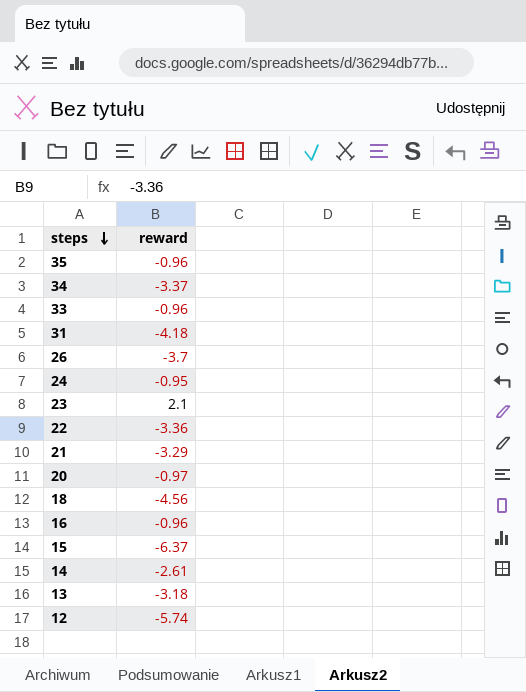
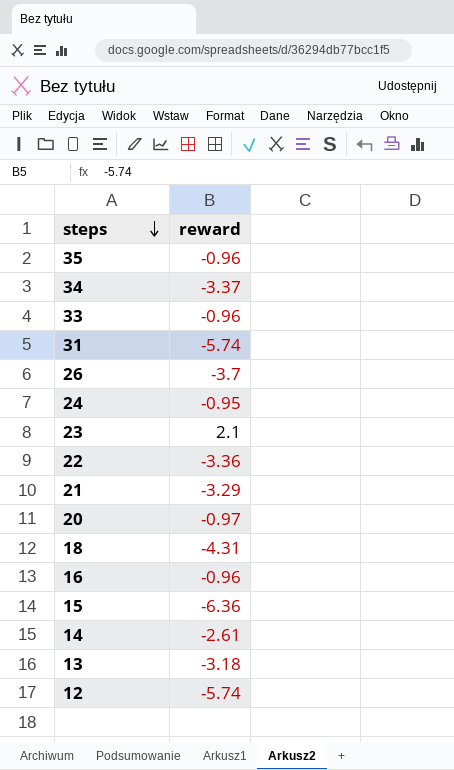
31 | reward: -4.18 -> -5.74
18 | reward: -4.56 -> -4.31
15 | reward: -6.37 -> -6.36

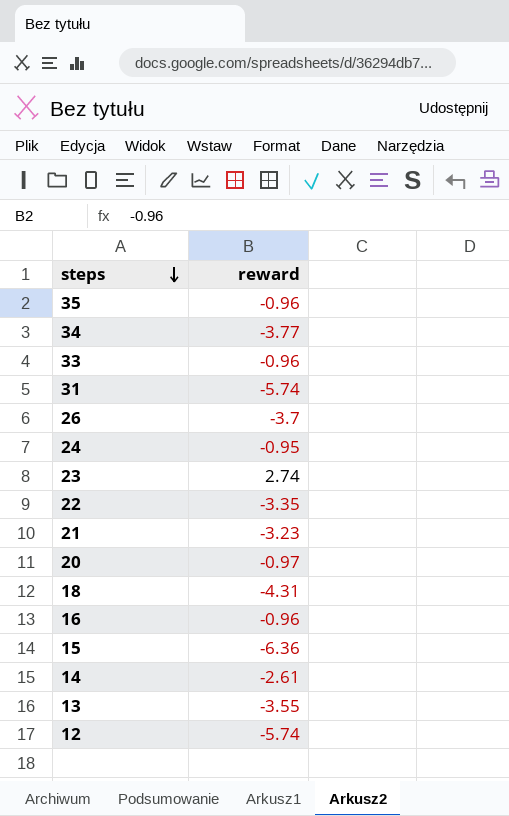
34 | reward: -3.37 -> -3.77
23 | reward: 2.1 -> 2.74
22 | reward: -3.36 -> -3.35
21 | reward: -3.29 -> -3.23
13 | reward: -3.18 -> -3.55

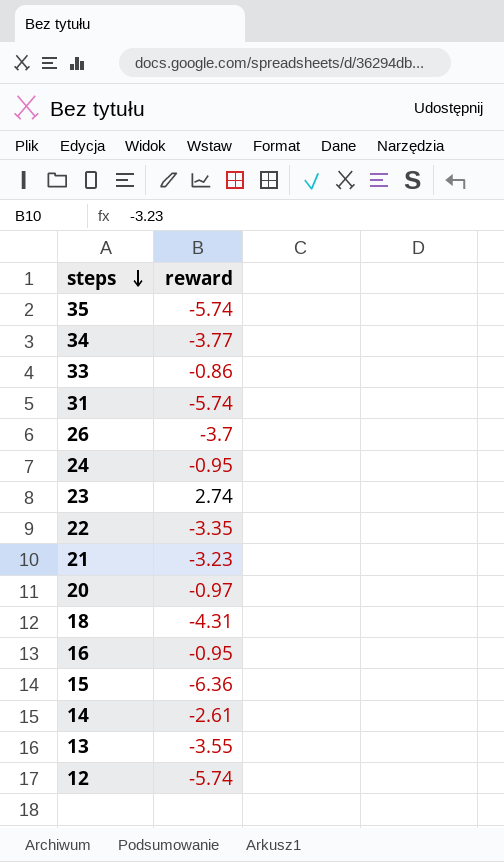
35 | reward: -0.96 -> -5.74
33 | reward: -0.96 -> -0.86
16 | reward: -0.96 -> -0.95

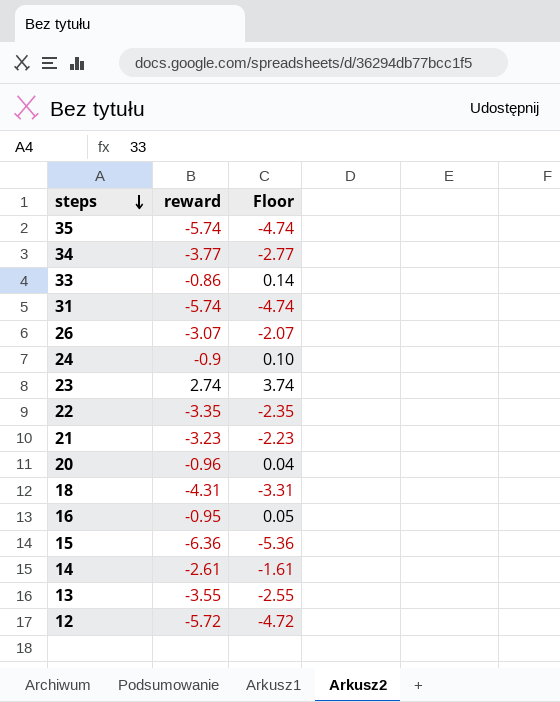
column Floor | formula: none -> [reward] + 1
26 | reward: -3.7 -> -3.07
24 | reward: -0.95 -> -0.9
20 | reward: -0.97 -> -0.96
12 | reward: -5.74 -> -5.72

